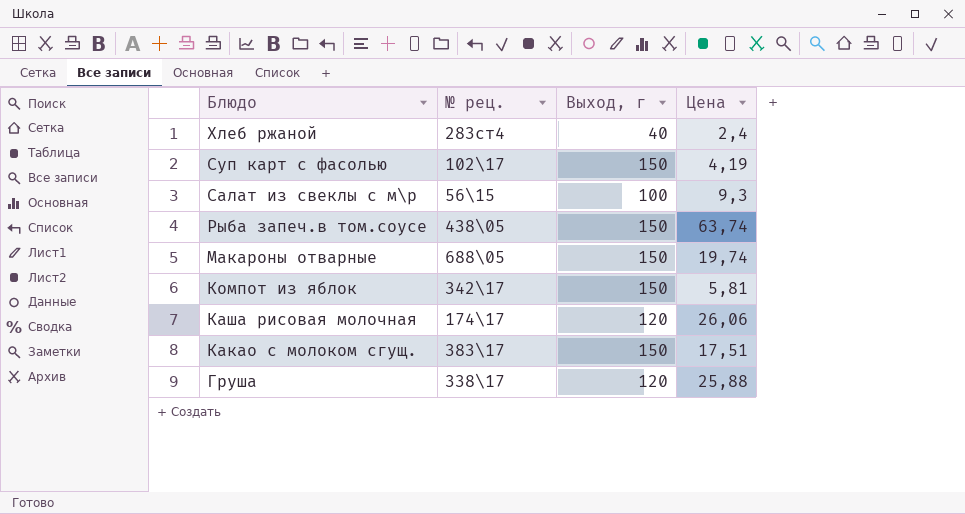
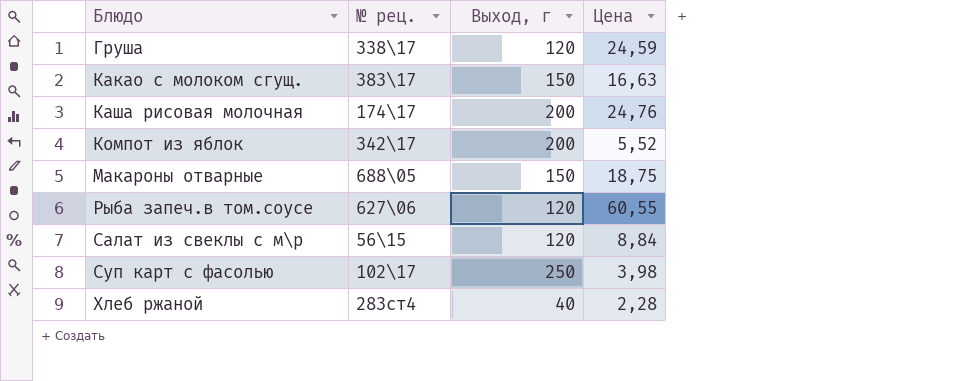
row order: Блюдо descending -> Блюдо ascending
Груша | Цена: 25,88 -> 24,59
Какао с молоком сгущ. | Цена: 17,51 -> 16,63
Каша рисовая молочная | Выход, г: 120 -> 200
Каша рисовая молочная | Цена: 26,06 -> 24,76
Компот из яблок | Выход, г: 150 -> 200
Компот из яблок | Цена: 5,81 -> 5,52
Макароны отварные | Цена: 19,74 -> 18,75
Рыба запеч.в том.соусе | № рец.: 438\05 -> 627\06
Рыба запеч.в том.соусе | Выход, г: 150 -> 120
Рыба запеч.в том.соусе | Цена: 63,74 -> 60,55
Салат из свеклы с м\р | Выход, г: 100 -> 120
Салат из свеклы с м\р | Цена: 9,3 -> 8,84
Суп карт с фасолью | Выход, г: 150 -> 250
Суп карт с фасолью | Цена: 4,19 -> 3,98
Хлеб ржаной | Цена: 2,4 -> 2,28

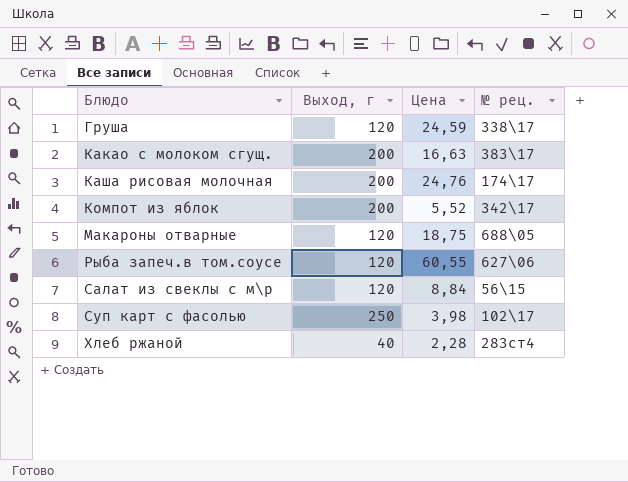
column № рец. | position: 2 -> 4
Какао с молоком сгущ. | Выход, г: 150 -> 200
Макароны отварные | Выход, г: 150 -> 120

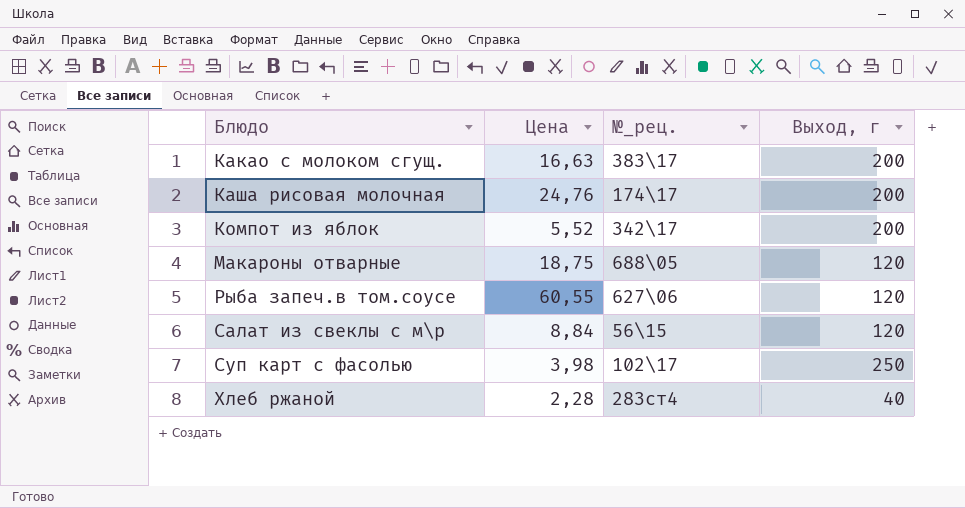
column name: № рец. -> №_рец.
column Выход, г | position: 2 -> 4
row Груша: 120 | 24,59 | 338\17 -> none

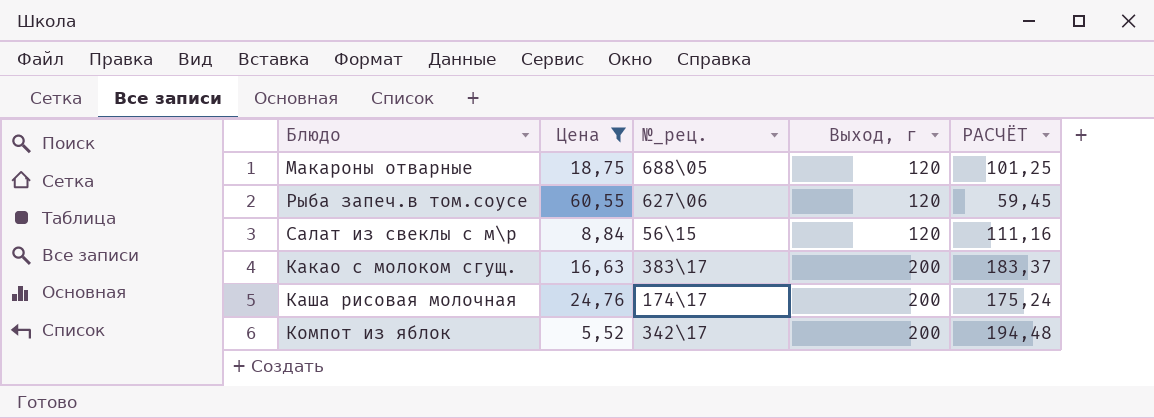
filter: none -> Цена >= 5,52
row order: Блюдо ascending -> Выход, г ascending
column РАСЧЁТ | formula: none -> [Выход, г] - [Цена]

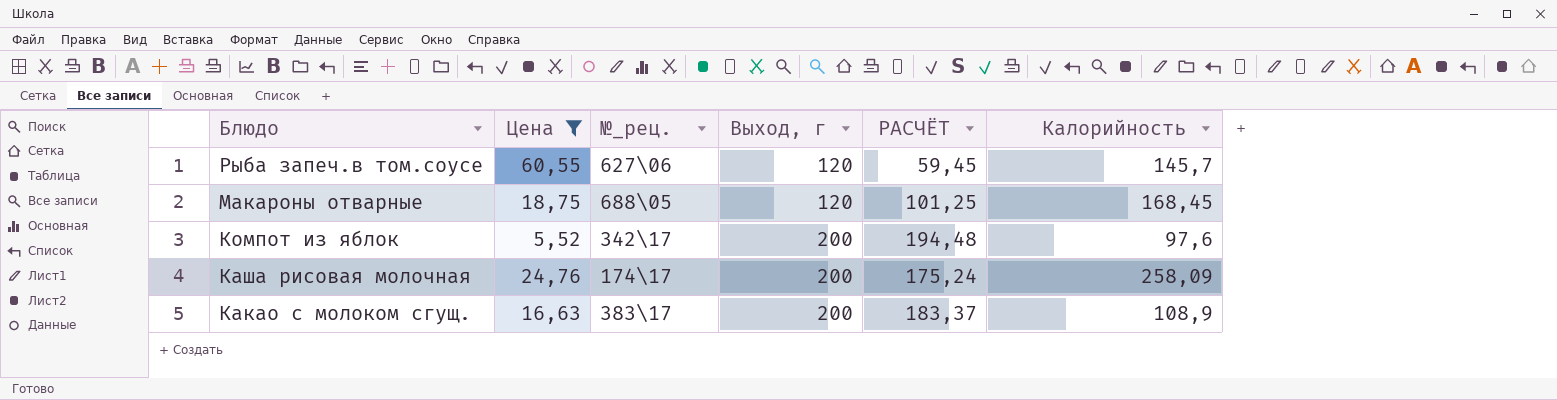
row order: Выход, г ascending -> Блюдо descending
column Калорийность | position: none -> 6
row Салат из свеклы с м\р: 8,84 | 56\15 | 120 | 111,16 -> none

